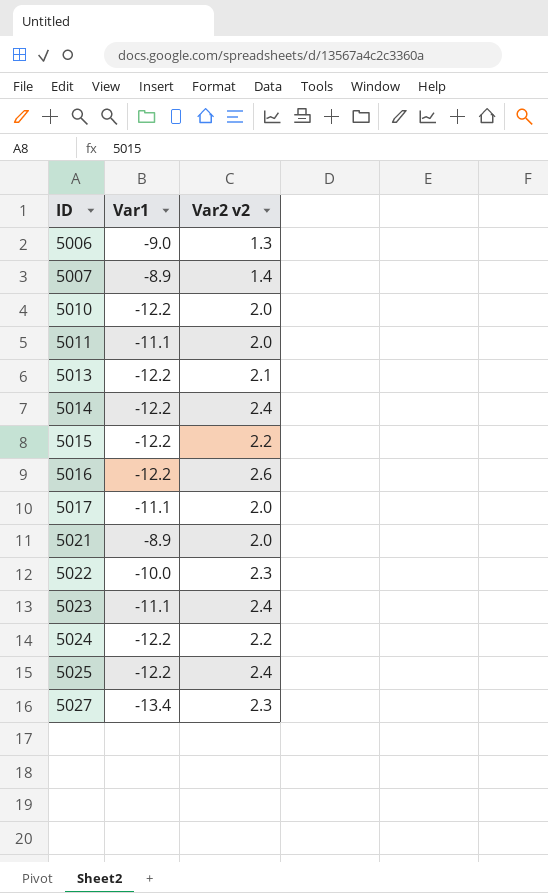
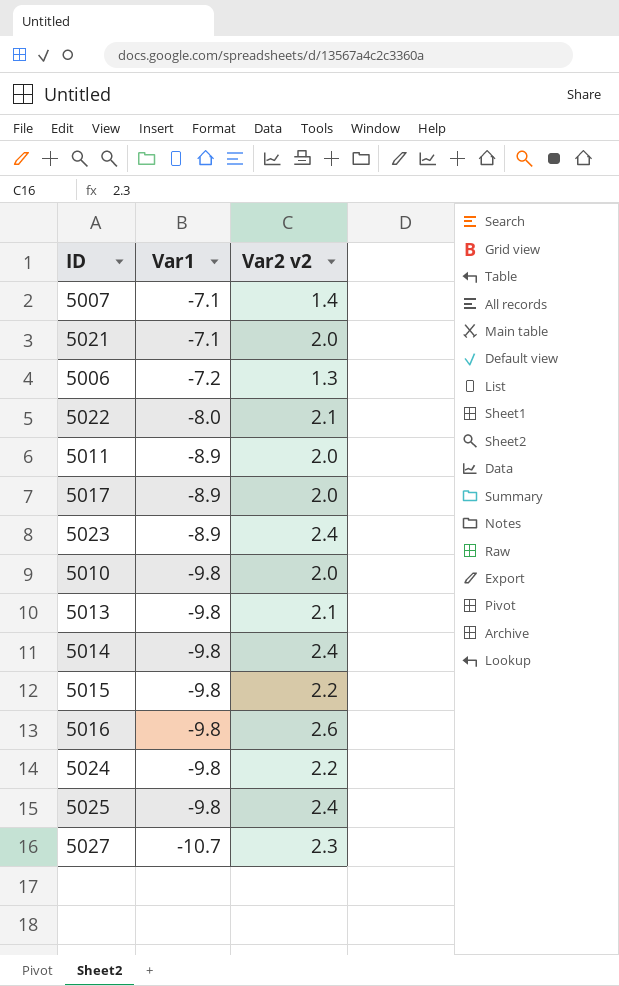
row order: ID ascending -> Var1 descending
5007 | Var1: -8.9 -> -7.1
5021 | Var1: -8.9 -> -7.1
5006 | Var1: -9.0 -> -7.2
5022 | Var1: -10.0 -> -8.0
5022 | Var2 v2: 2.3 -> 2.1
5011 | Var1: -11.1 -> -8.9
5017 | Var1: -11.1 -> -8.9
5023 | Var1: -11.1 -> -8.9
5010 | Var1: -12.2 -> -9.8
5013 | Var1: -12.2 -> -9.8
5014 | Var1: -12.2 -> -9.8
5015 | Var1: -12.2 -> -9.8
5016 | Var1: -12.2 -> -9.8
5024 | Var1: -12.2 -> -9.8
5025 | Var1: -12.2 -> -9.8
5027 | Var1: -13.4 -> -10.7

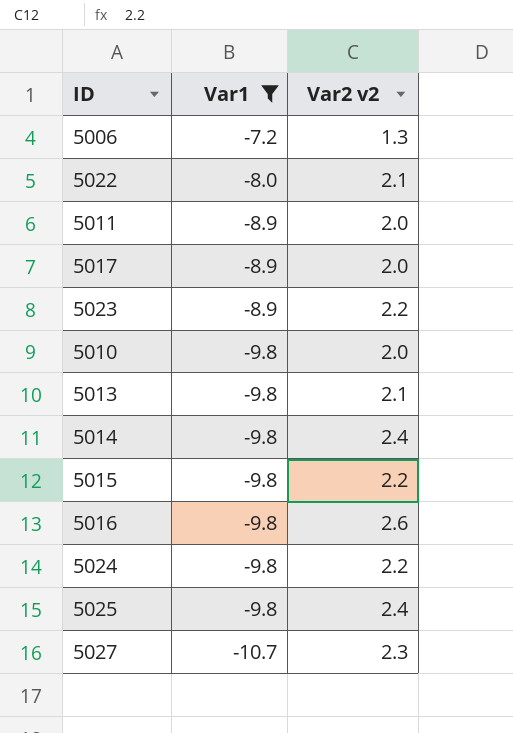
filter: none -> Var1 != -7.1
5023 | Var2 v2: 2.4 -> 2.2

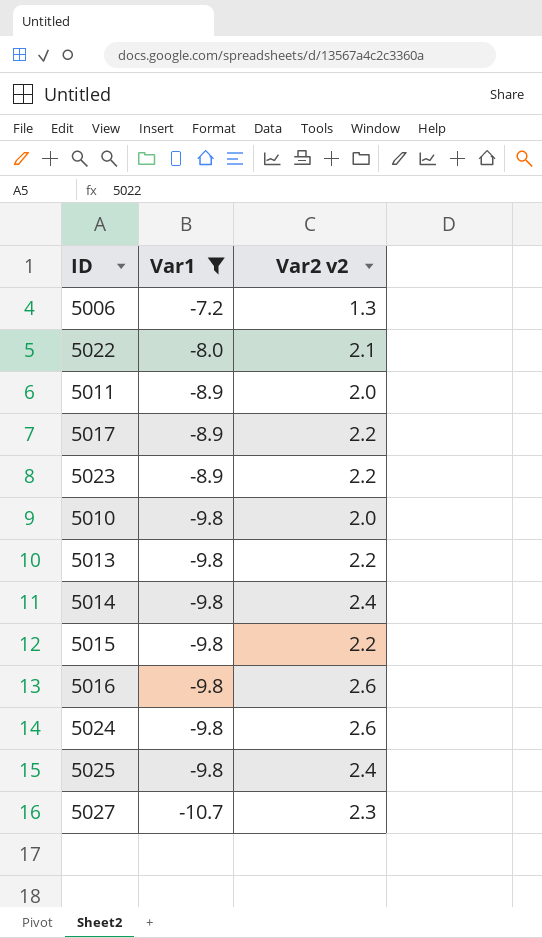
5017 | Var2 v2: 2.0 -> 2.2
5013 | Var2 v2: 2.1 -> 2.2
5024 | Var2 v2: 2.2 -> 2.6

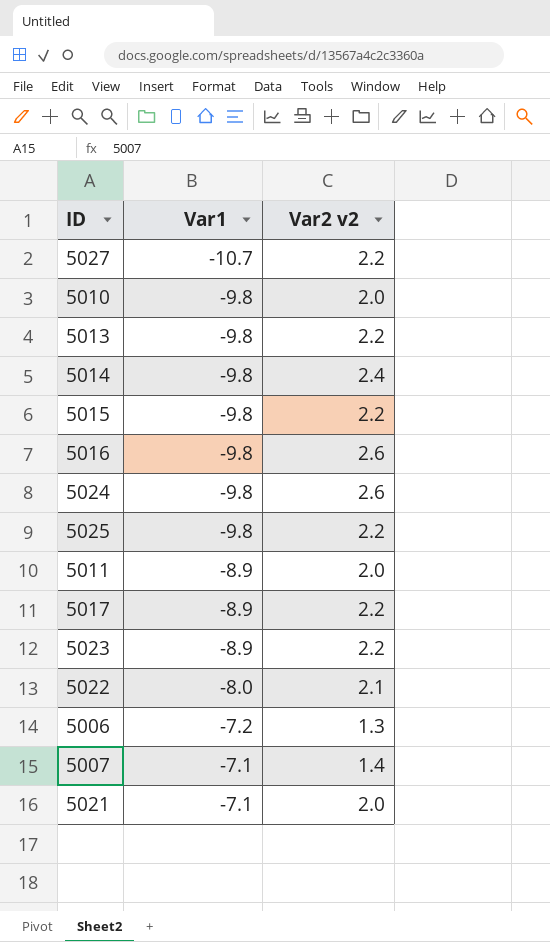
filter: Var1 != -7.1 -> none
row order: Var1 descending -> Var1 ascending
5027 | Var2 v2: 2.3 -> 2.2
5025 | Var2 v2: 2.4 -> 2.2

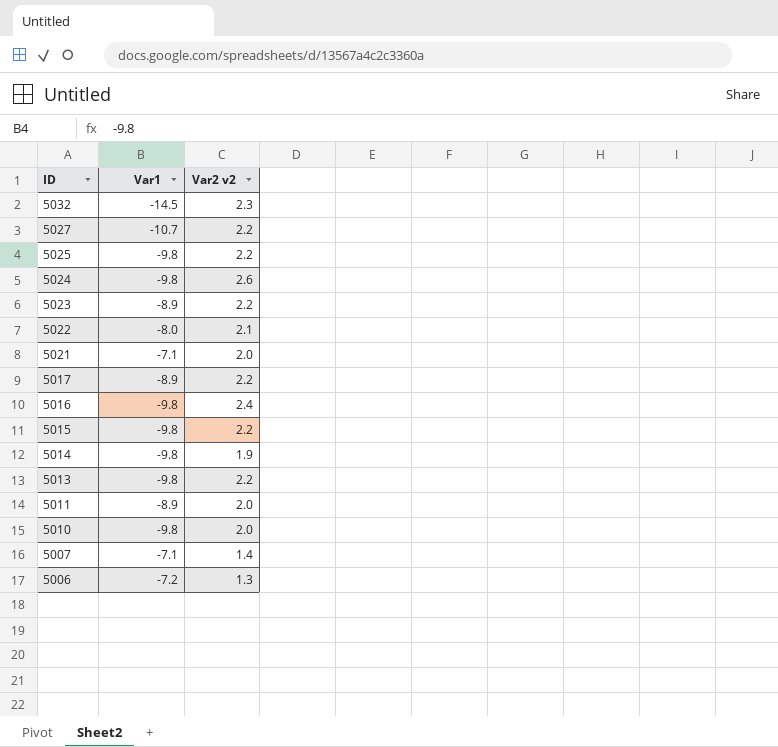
row order: Var1 ascending -> ID descending
row 5032: none -> -14.5 | 2.3
5016 | Var2 v2: 2.6 -> 2.4
5014 | Var2 v2: 2.4 -> 1.9

